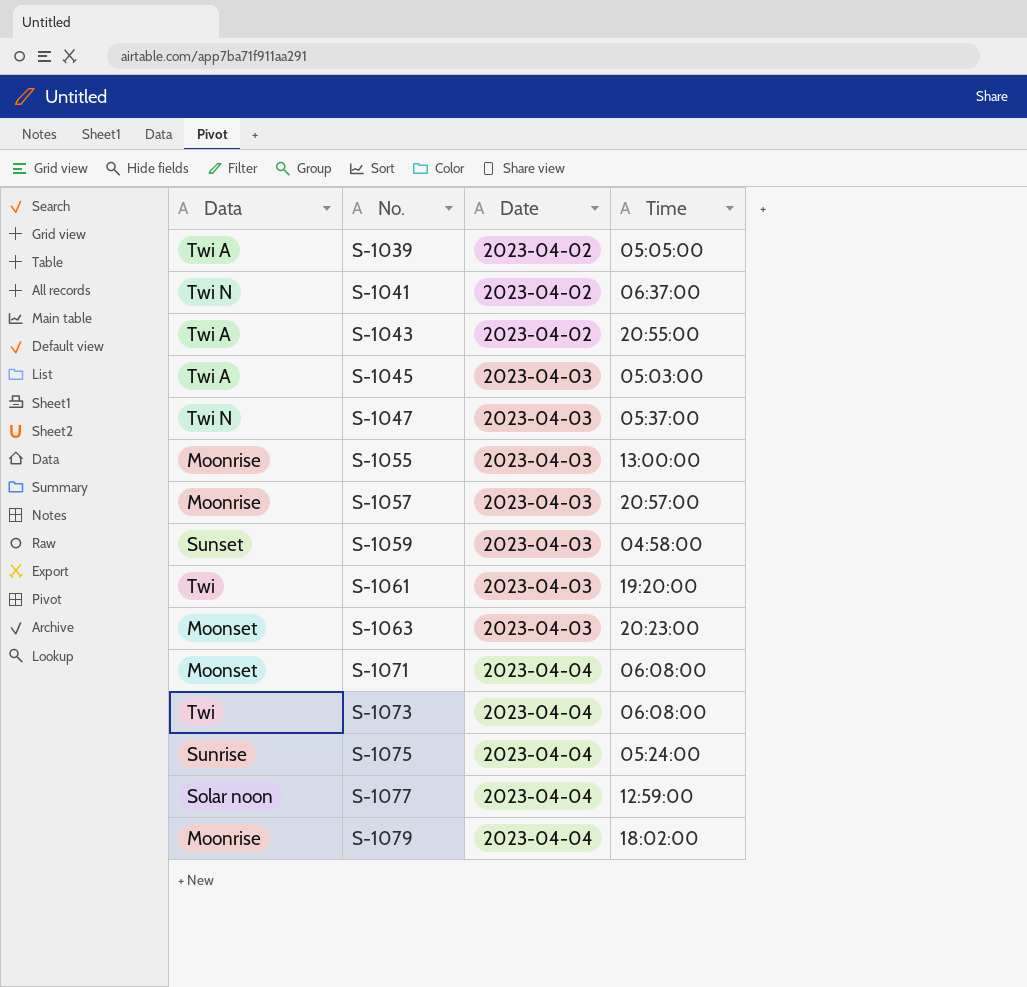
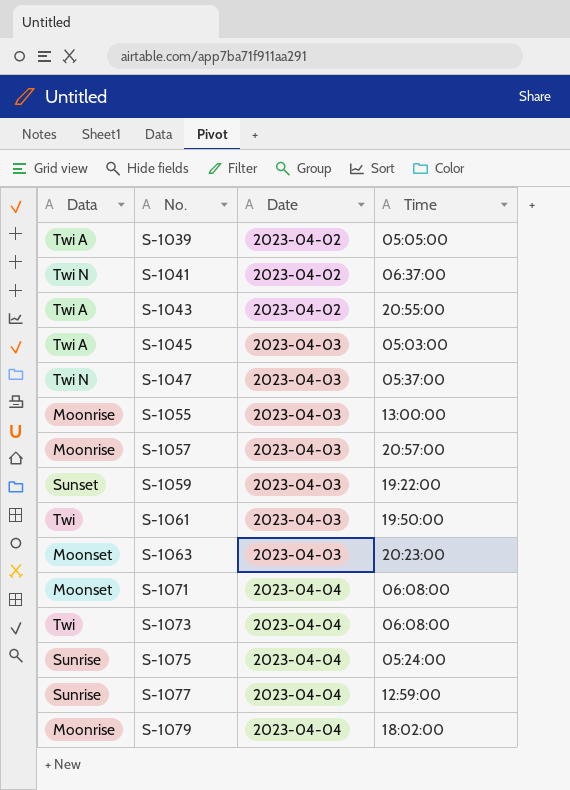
S-1059 | Time: 04:58:00 -> 19:22:00
S-1061 | Time: 19:20:00 -> 19:50:00
S-1077 | Data: Solar noon -> Sunrise

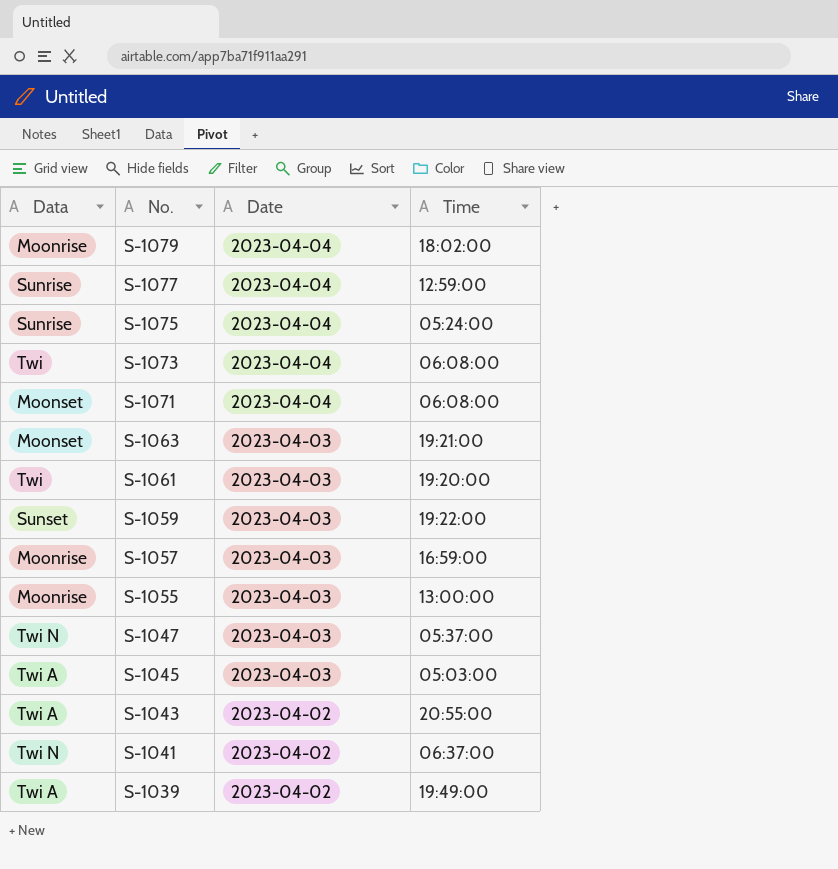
row order: No. ascending -> No. descending
S-1063 | Time: 20:23:00 -> 19:21:00
S-1061 | Time: 19:50:00 -> 19:20:00
S-1057 | Time: 20:57:00 -> 16:59:00
S-1039 | Time: 05:05:00 -> 19:49:00

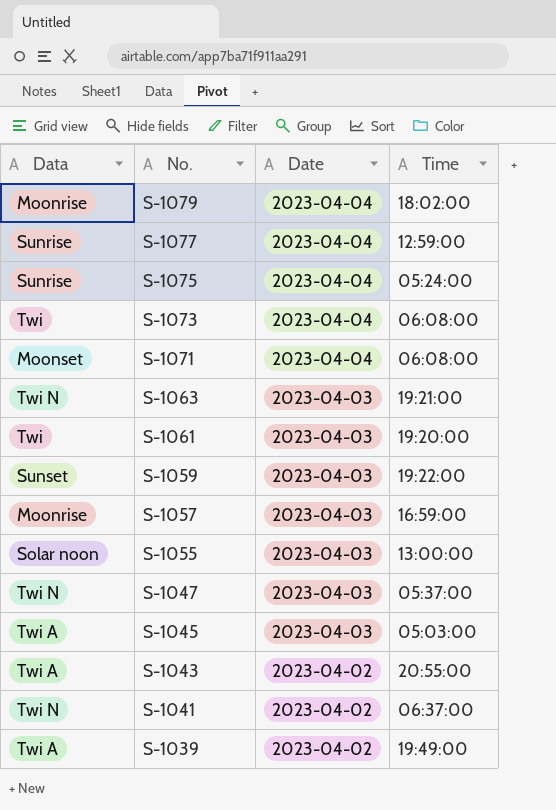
S-1063 | Data: Moonset -> Twi N
S-1055 | Data: Moonrise -> Solar noon

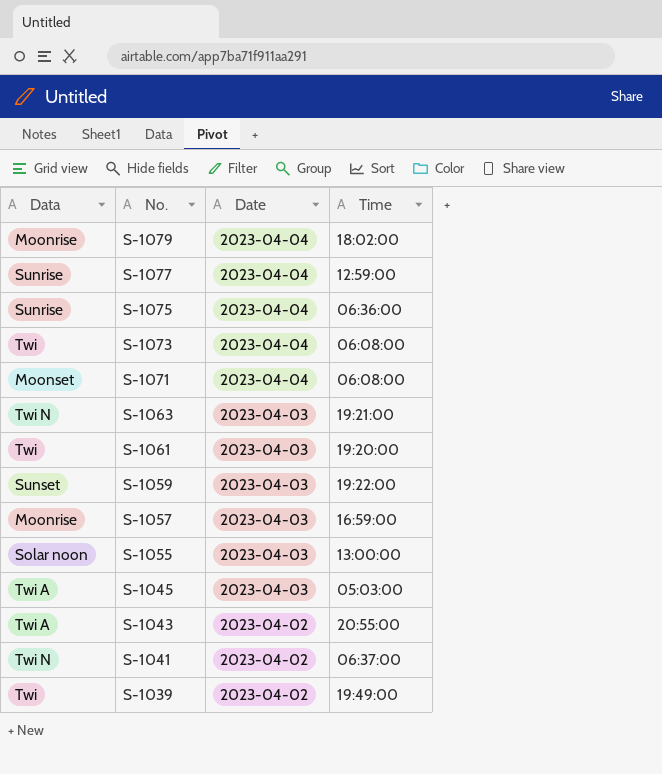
row S-1047: Twi N | 2023-04-03 | 05:37:00 -> none
S-1075 | Time: 05:24:00 -> 06:36:00
S-1039 | Data: Twi A -> Twi

